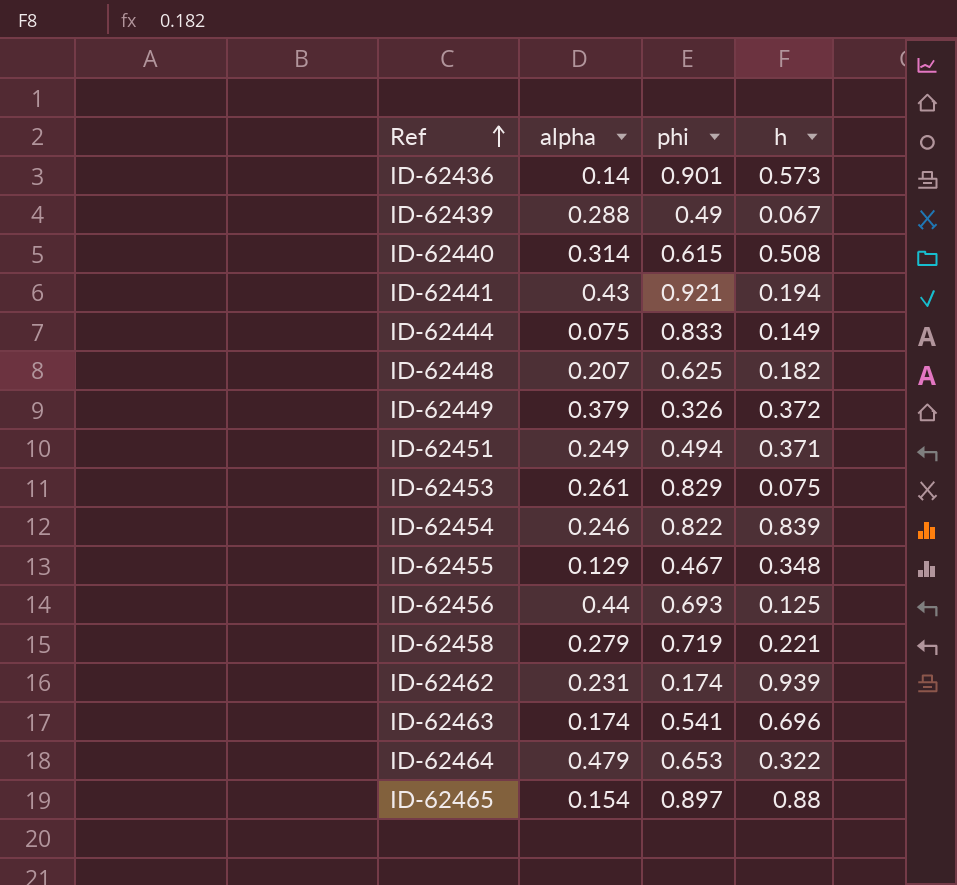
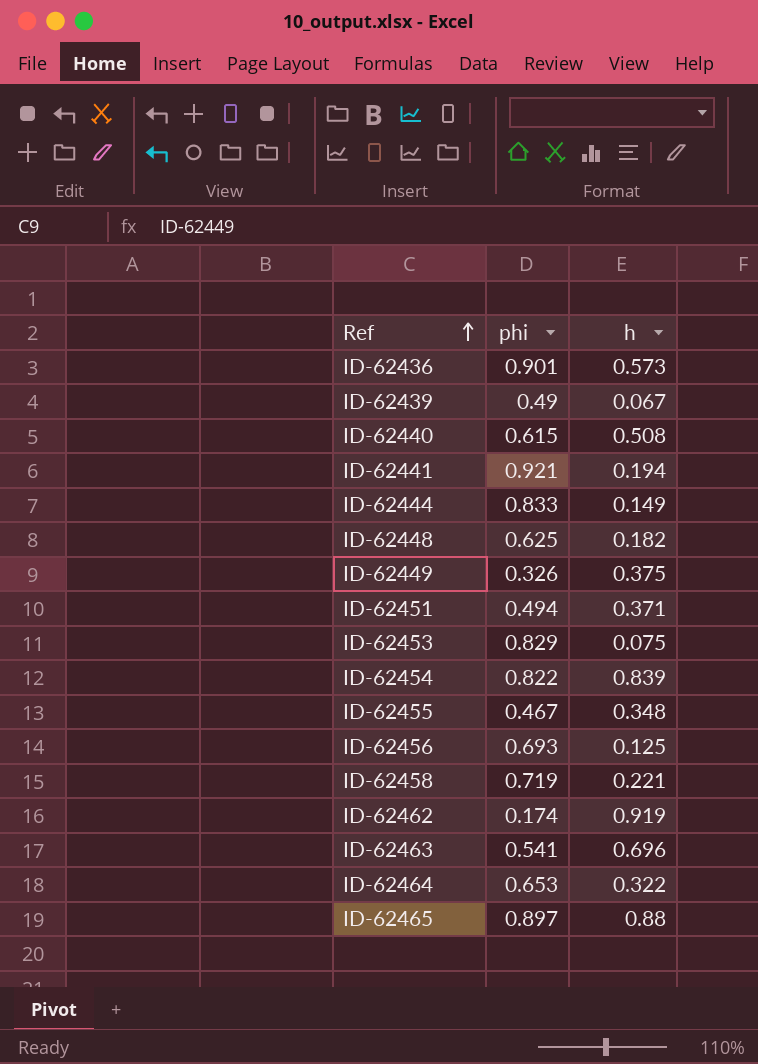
column alpha | position: 2 -> none
ID-62449 | h: 0.372 -> 0.375
ID-62462 | h: 0.939 -> 0.919

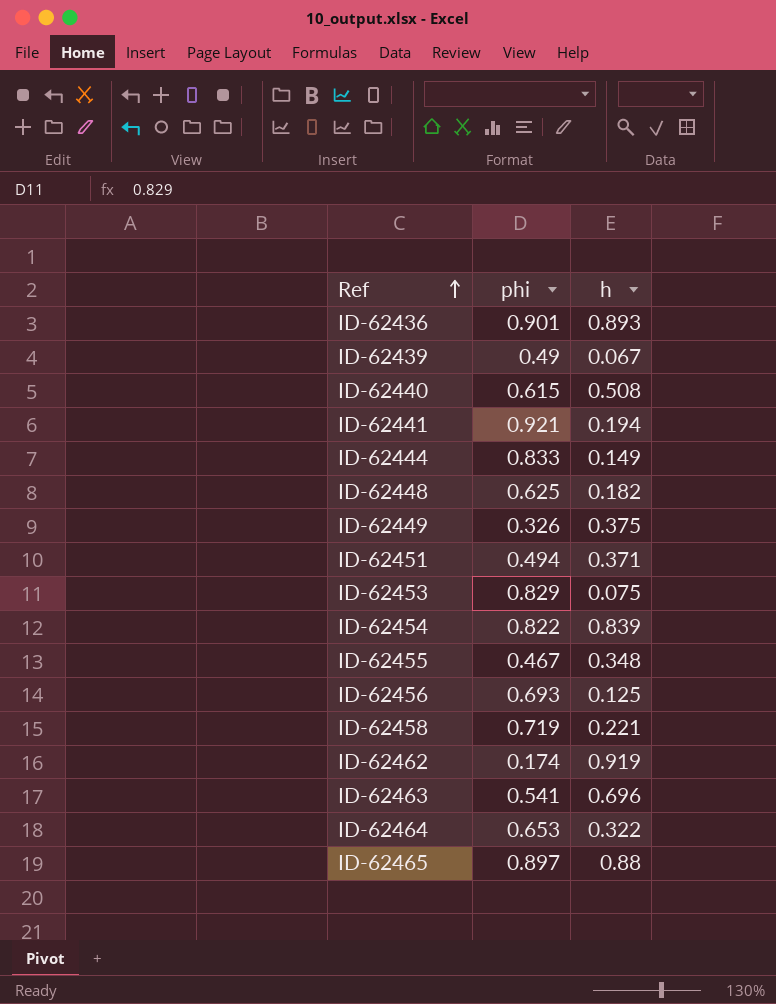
ID-62436 | h: 0.573 -> 0.893

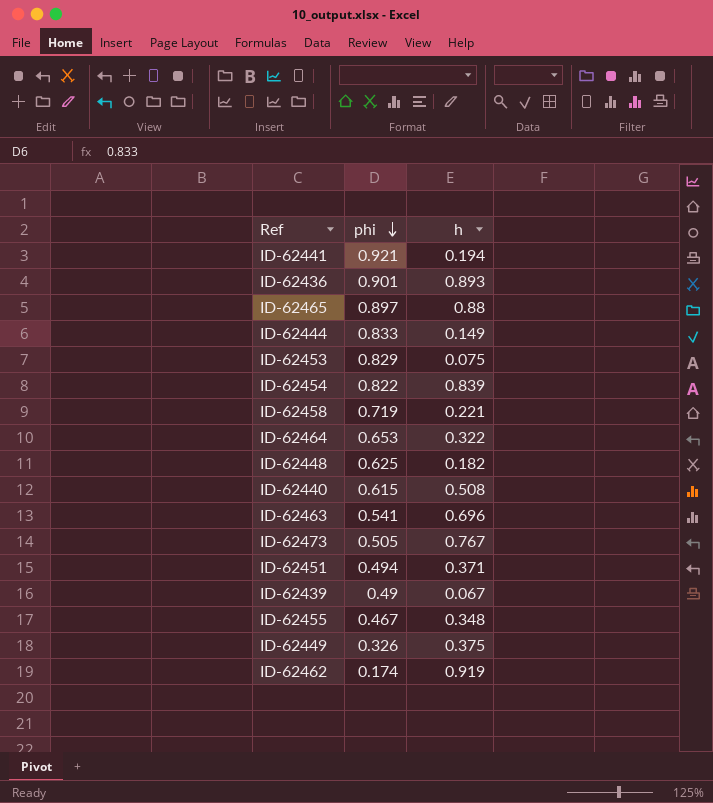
row order: Ref ascending -> phi descending
row ID-62456: 0.693 | 0.125 -> none
row ID-62473: none -> 0.505 | 0.767

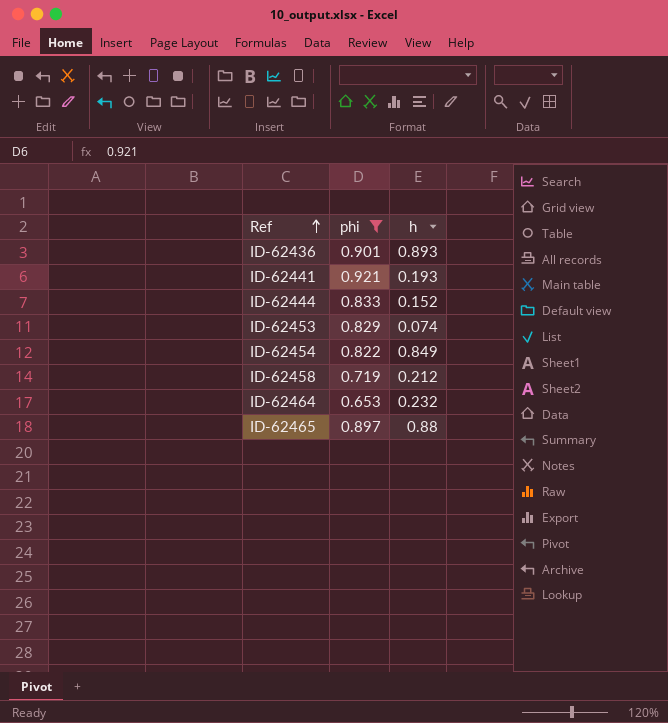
filter: none -> phi >= 0.653
row order: phi descending -> Ref ascending
ID-62441 | h: 0.194 -> 0.193
ID-62444 | h: 0.149 -> 0.152
ID-62453 | h: 0.075 -> 0.074
ID-62454 | h: 0.839 -> 0.849
ID-62458 | h: 0.221 -> 0.212
ID-62464 | h: 0.322 -> 0.232

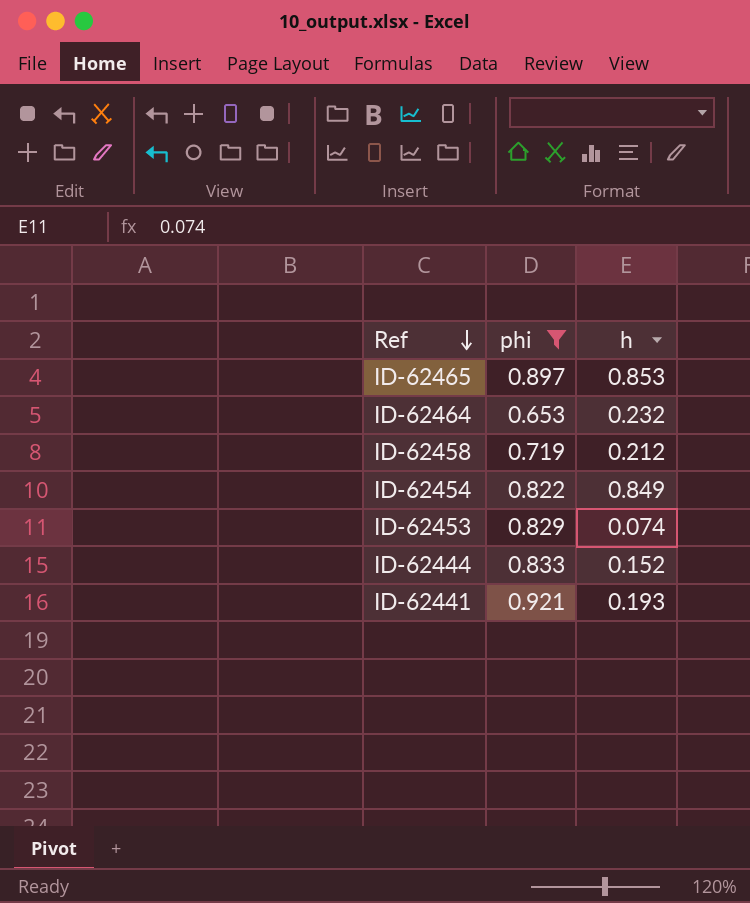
row order: Ref ascending -> Ref descending
row ID-62436: 0.901 | 0.893 -> none
ID-62465 | h: 0.88 -> 0.853

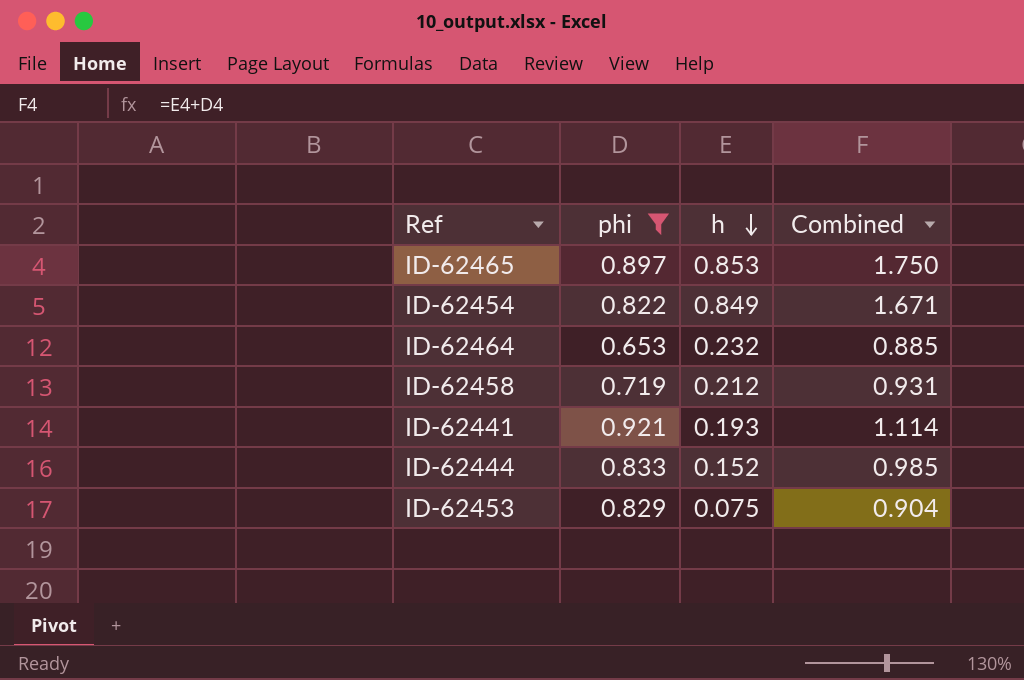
row order: Ref descending -> h descending
column Combined | formula: none -> [phi] + [h]
ID-62453 | h: 0.074 -> 0.075

